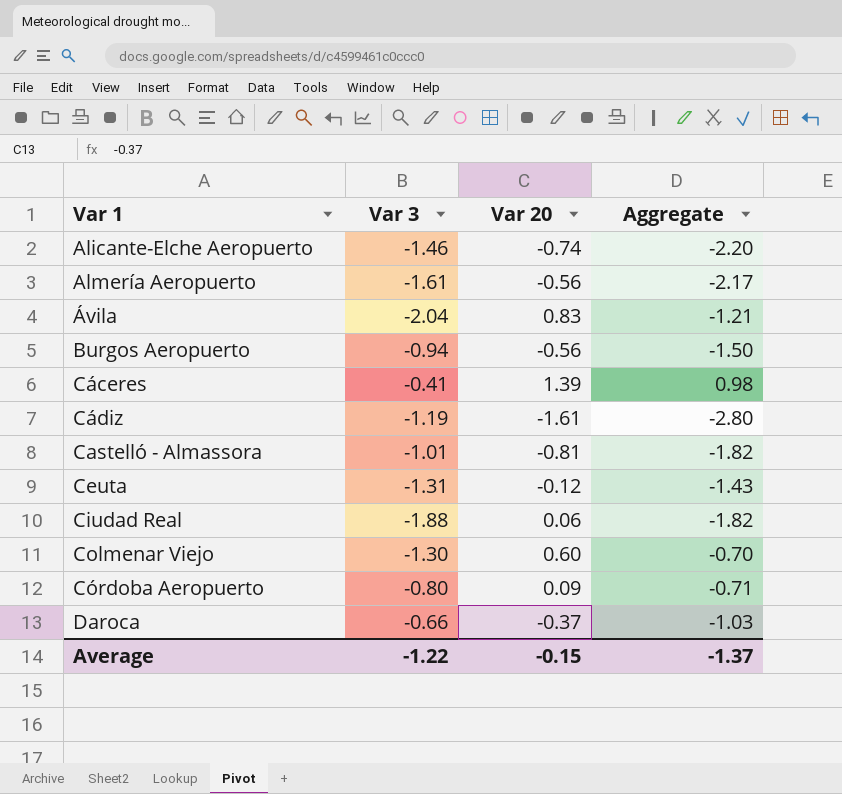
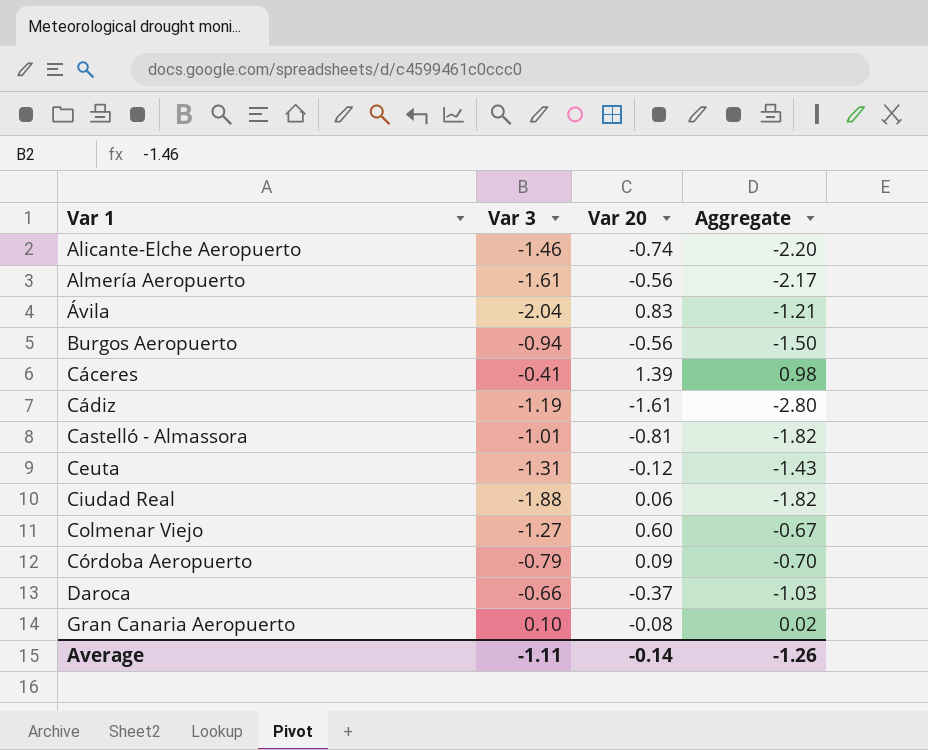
Colmenar Viejo | Var 3: -1.30 -> -1.27
Colmenar Viejo | Aggregate: -0.70 -> -0.67
Córdoba Aeropuerto | Var 3: -0.80 -> -0.79
Córdoba Aeropuerto | Aggregate: -0.71 -> -0.70
row Gran Canaria Aeropuerto: none -> 0.10 | -0.08 | 0.02
Average | Var 3: -1.22 -> -1.11
Average | Var 20: -0.15 -> -0.14
Average | Aggregate: -1.37 -> -1.26

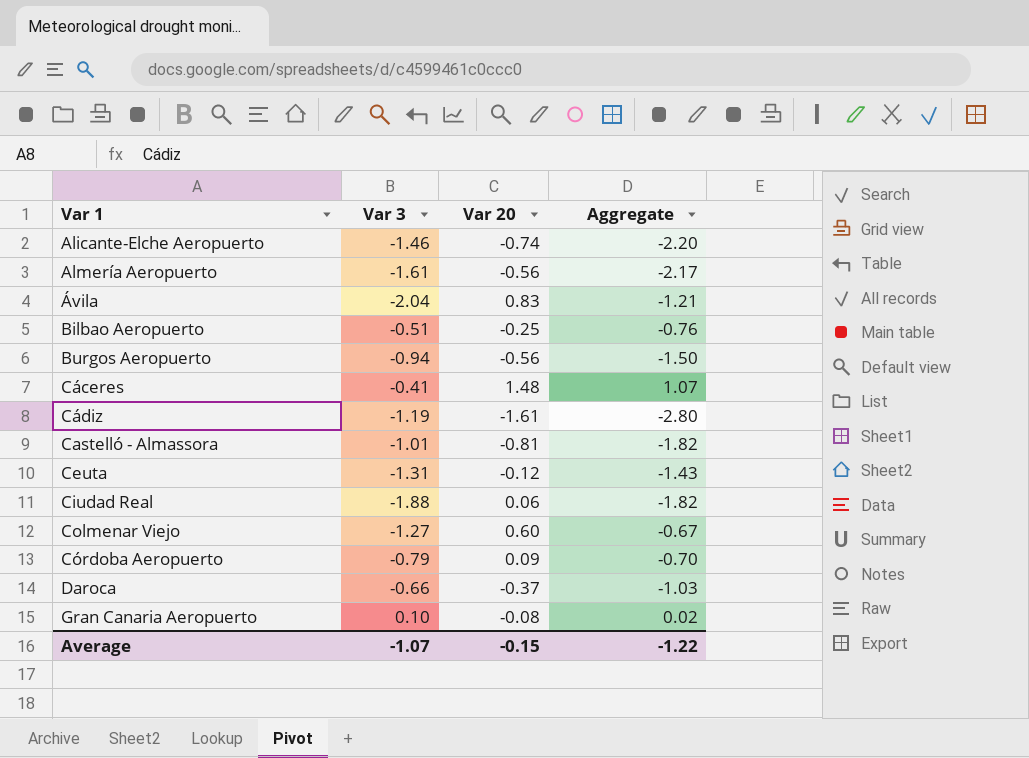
row Bilbao Aeropuerto: none -> -0.51 | -0.25 | -0.76
Cáceres | Var 20: 1.39 -> 1.48
Cáceres | Aggregate: 0.98 -> 1.07
Average | Var 3: -1.11 -> -1.07
Average | Var 20: -0.14 -> -0.15
Average | Aggregate: -1.26 -> -1.22

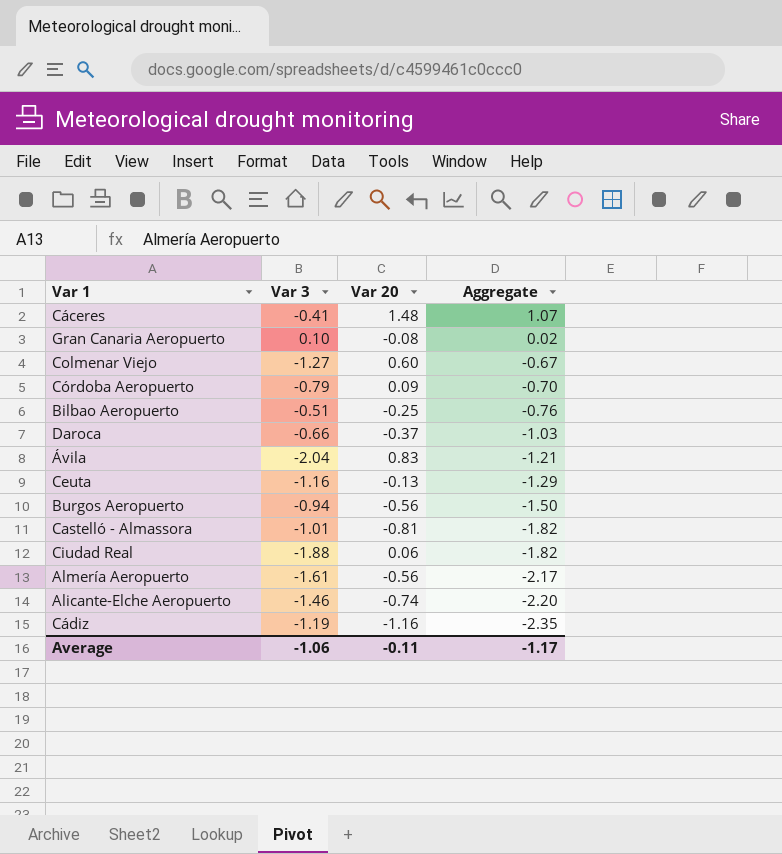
row order: Var 1 ascending -> Aggregate descending
Ceuta | Var 3: -1.31 -> -1.16
Ceuta | Var 20: -0.12 -> -0.13
Ceuta | Aggregate: -1.43 -> -1.29
Cádiz | Var 20: -1.61 -> -1.16
Cádiz | Aggregate: -2.80 -> -2.35
Average | Var 3: -1.07 -> -1.06
Average | Var 20: -0.15 -> -0.11
Average | Aggregate: -1.22 -> -1.17

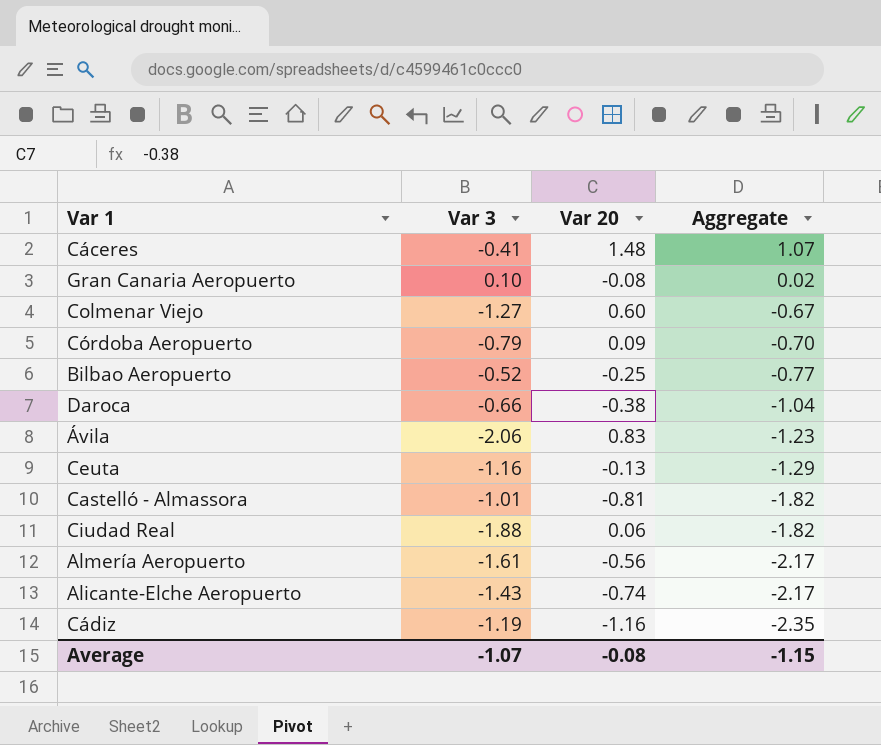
row Burgos Aeropuerto: -0.94 | -0.56 | -1.50 -> none
Bilbao Aeropuerto | Var 3: -0.51 -> -0.52
Bilbao Aeropuerto | Aggregate: -0.76 -> -0.77
Daroca | Var 20: -0.37 -> -0.38
Daroca | Aggregate: -1.03 -> -1.04
Ávila | Var 3: -2.04 -> -2.06
Ávila | Aggregate: -1.21 -> -1.23
Alicante-Elche Aeropuerto | Var 3: -1.46 -> -1.43
Alicante-Elche Aeropuerto | Aggregate: -2.20 -> -2.17
Average | Var 3: -1.06 -> -1.07
Average | Var 20: -0.11 -> -0.08
Average | Aggregate: -1.17 -> -1.15

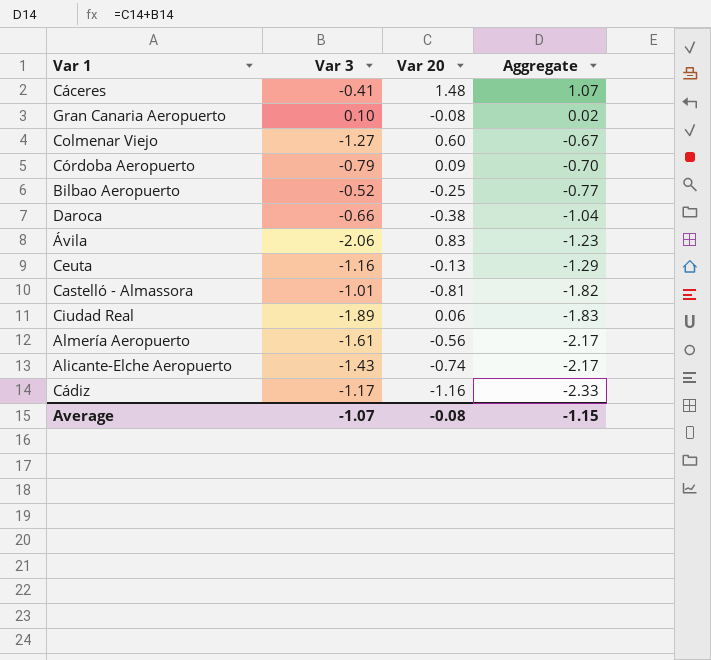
Ciudad Real | Var 3: -1.88 -> -1.89
Ciudad Real | Aggregate: -1.82 -> -1.83
Cádiz | Var 3: -1.19 -> -1.17
Cádiz | Aggregate: -2.35 -> -2.33

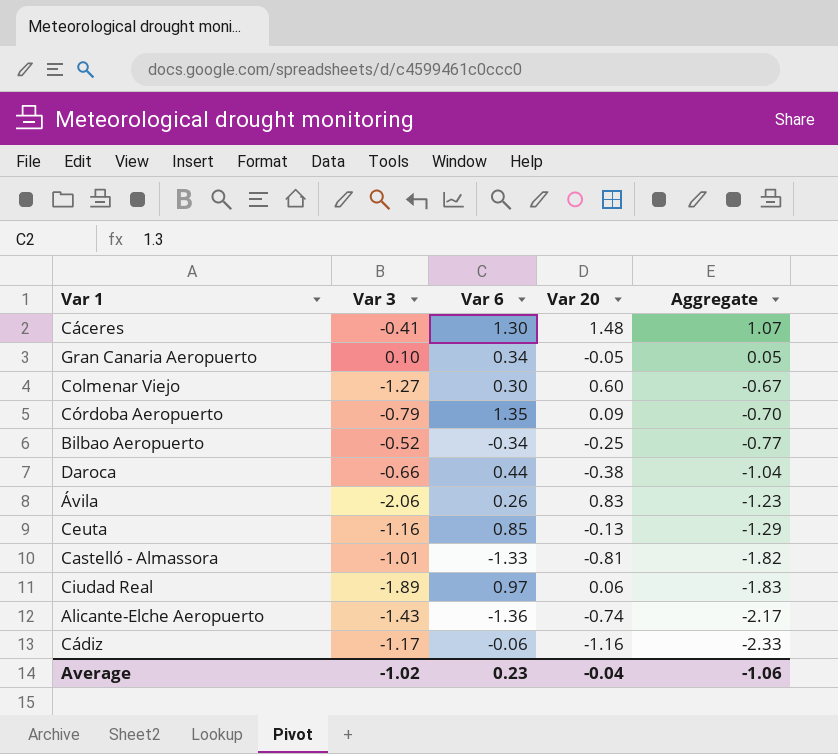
column Var 6 | position: none -> 3
row Almería Aeropuerto: -1.61 | -0.56 | -2.17 -> none
Gran Canaria Aeropuerto | Var 20: -0.08 -> -0.05
Gran Canaria Aeropuerto | Aggregate: 0.02 -> 0.05
Average | Var 3: -1.07 -> -1.02
Average | Var 20: -0.08 -> -0.04
Average | Aggregate: -1.15 -> -1.06

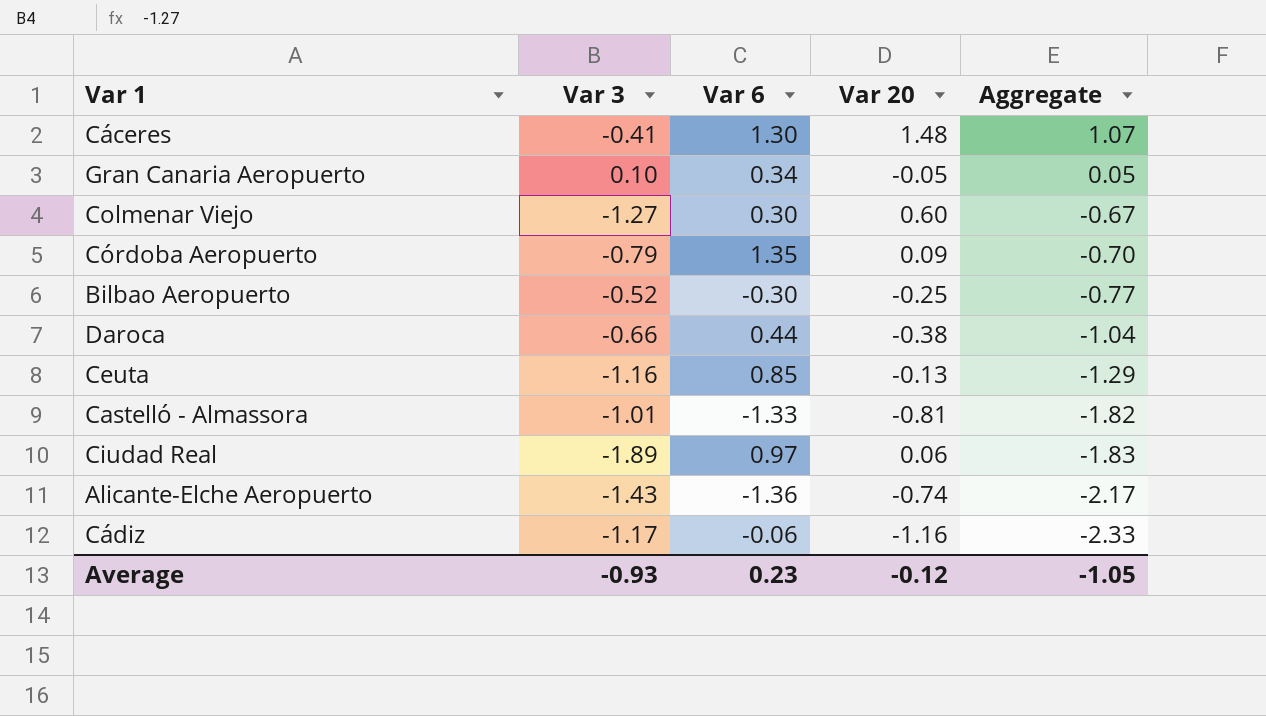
row Ávila: -2.06 | 0.26 | 0.83 | -1.23 -> none
Bilbao Aeropuerto | Var 6: -0.34 -> -0.30
Average | Var 3: -1.02 -> -0.93
Average | Var 20: -0.04 -> -0.12
Average | Aggregate: -1.06 -> -1.05

